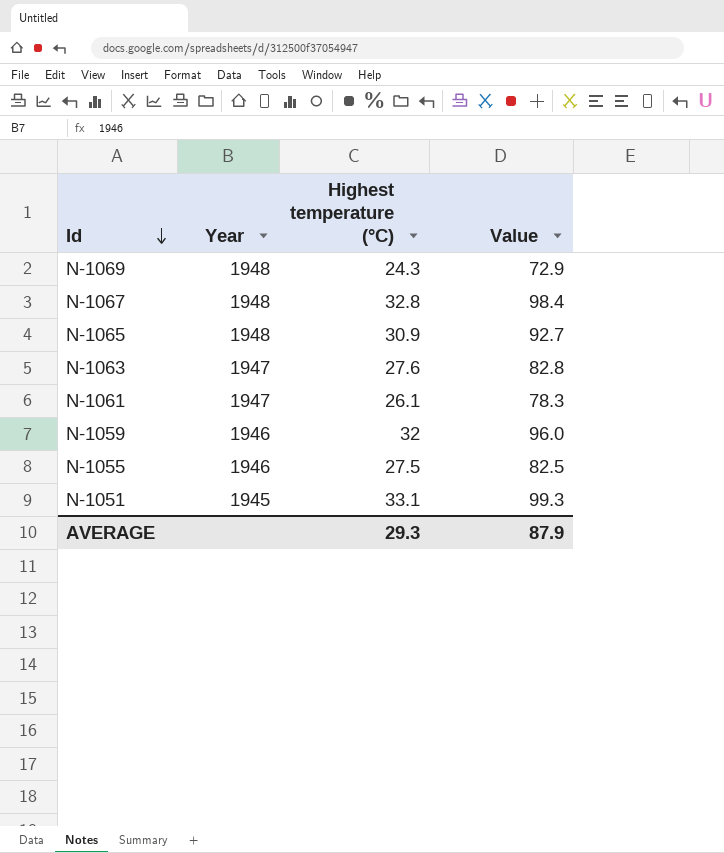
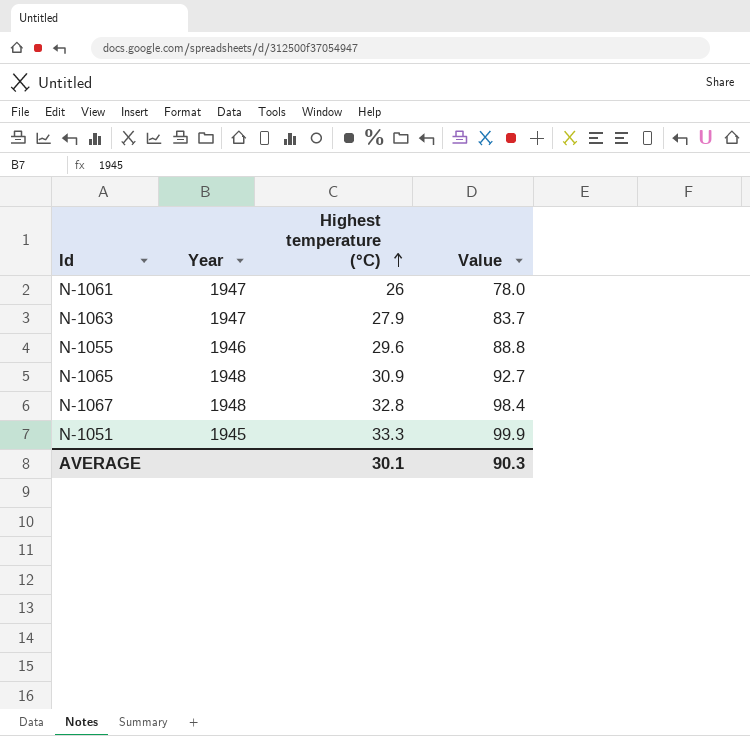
row order: Id descending -> Highest temperature (°C) ascending
row N-1069: 1948 | 24.3 | 72.9 -> none
row N-1059: 1946 | 32 | 96.0 -> none
N-1061 | Highest temperature (°C): 26.1 -> 26
N-1061 | Value: 78.3 -> 78.0
N-1063 | Highest temperature (°C): 27.6 -> 27.9
N-1063 | Value: 82.8 -> 83.7
N-1055 | Highest temperature (°C): 27.5 -> 29.6
N-1055 | Value: 82.5 -> 88.8
N-1051 | Highest temperature (°C): 33.1 -> 33.3
N-1051 | Value: 99.3 -> 99.9
AVERAGE | Highest temperature (°C): 29.3 -> 30.1
AVERAGE | Value: 87.9 -> 90.3

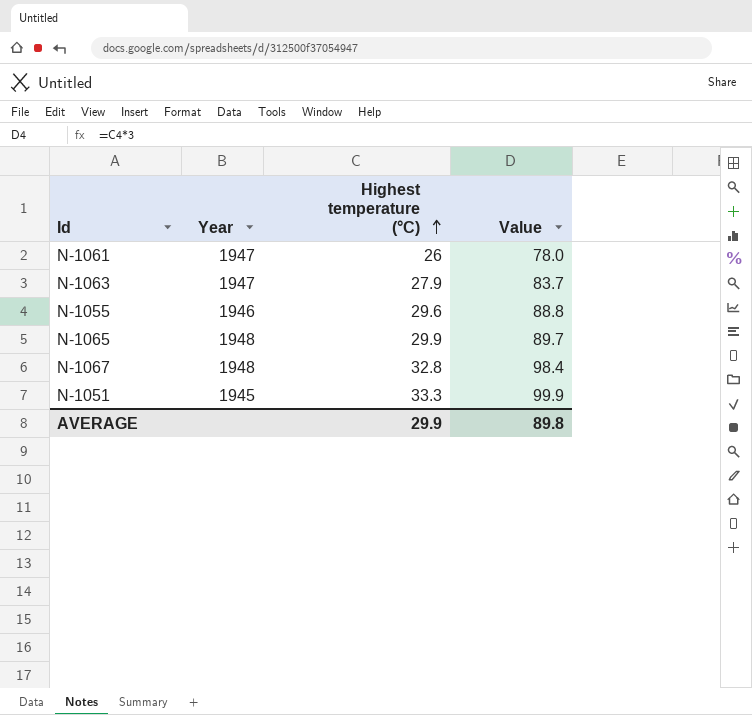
N-1065 | Highest temperature (°C): 30.9 -> 29.9
N-1065 | Value: 92.7 -> 89.7
AVERAGE | Highest temperature (°C): 30.1 -> 29.9
AVERAGE | Value: 90.3 -> 89.8

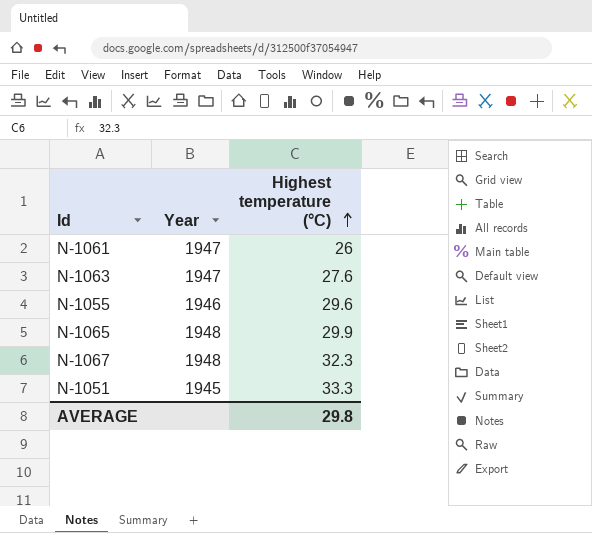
column Value | formula: [Highest temperature (°C)] * 3 -> none
N-1063 | Highest temperature (°C): 27.9 -> 27.6
N-1067 | Highest temperature (°C): 32.8 -> 32.3
AVERAGE | Highest temperature (°C): 29.9 -> 29.8

